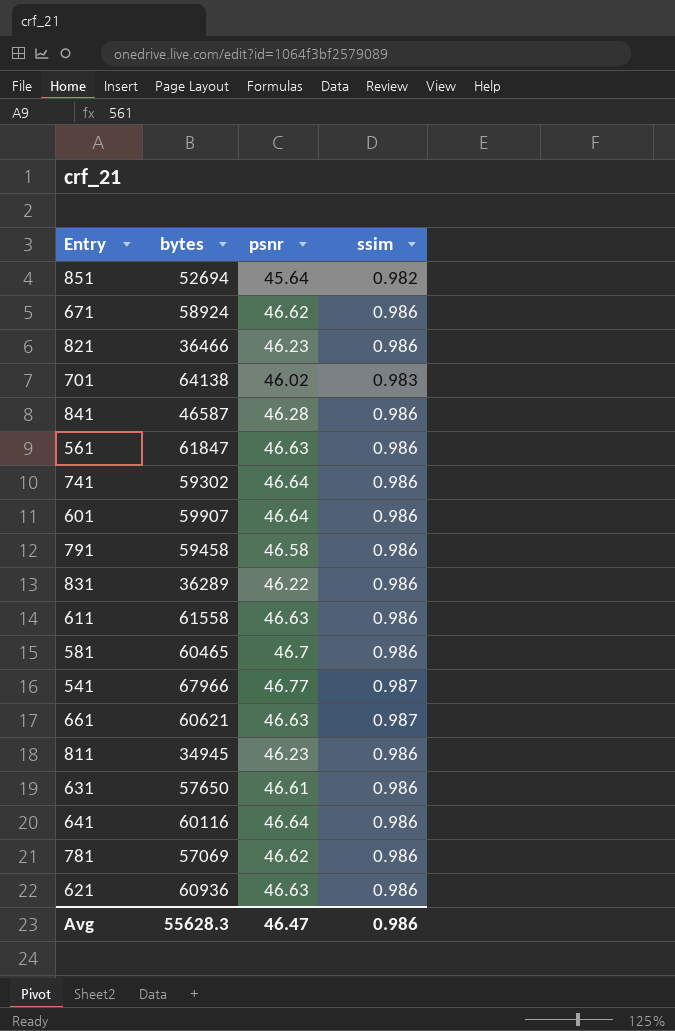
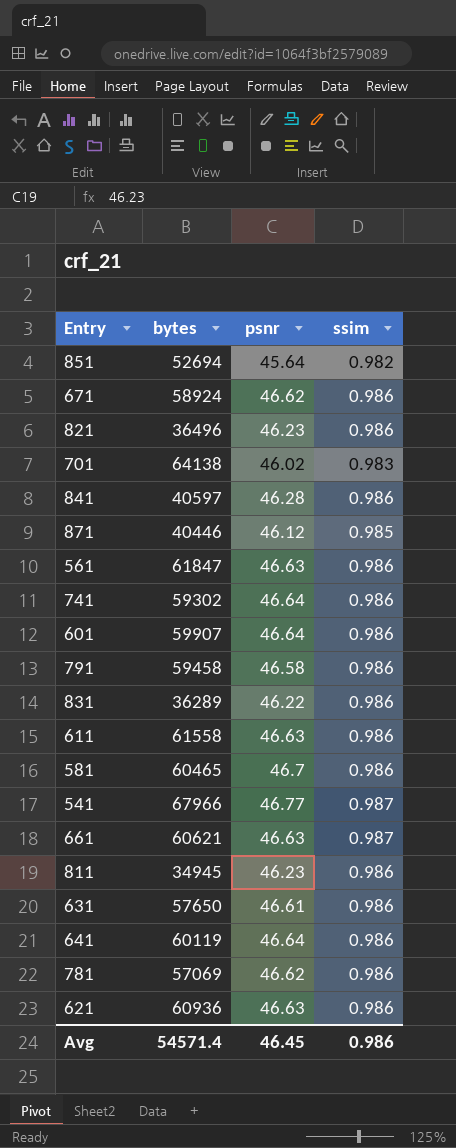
821 | bytes: 36466 -> 36496
841 | bytes: 46587 -> 40597
row 871: none -> 40446 | 46.12 | 0.985
641 | bytes: 60116 -> 60119
Avg | bytes: 55628.3 -> 54571.4
Avg | psnr: 46.47 -> 46.45

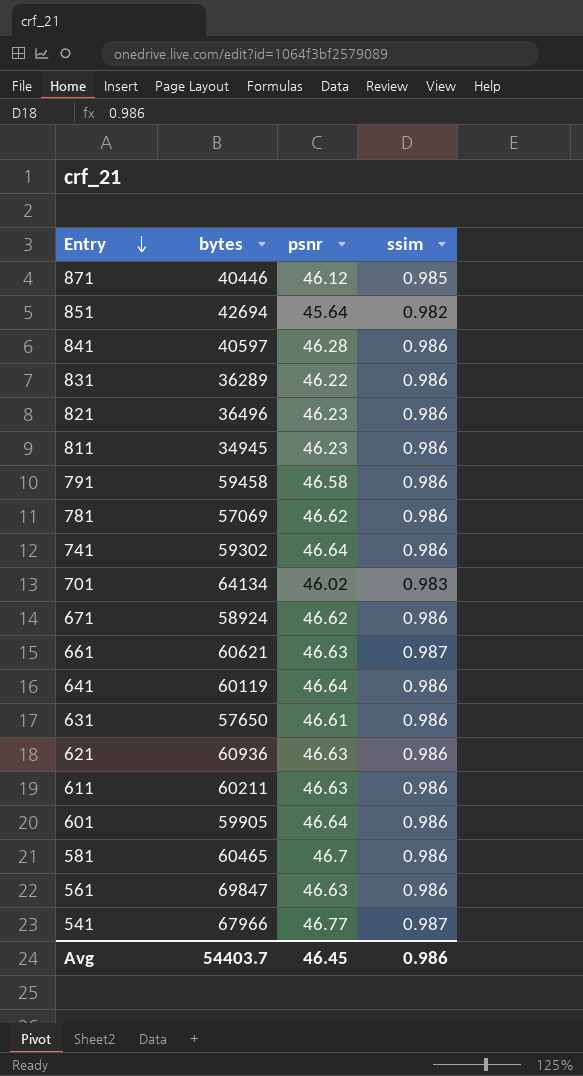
row order: none -> Entry descending
851 | bytes: 52694 -> 42694
701 | bytes: 64138 -> 64134
611 | bytes: 61558 -> 60211
601 | bytes: 59907 -> 59905
561 | bytes: 61847 -> 69847
Avg | bytes: 54571.4 -> 54403.7

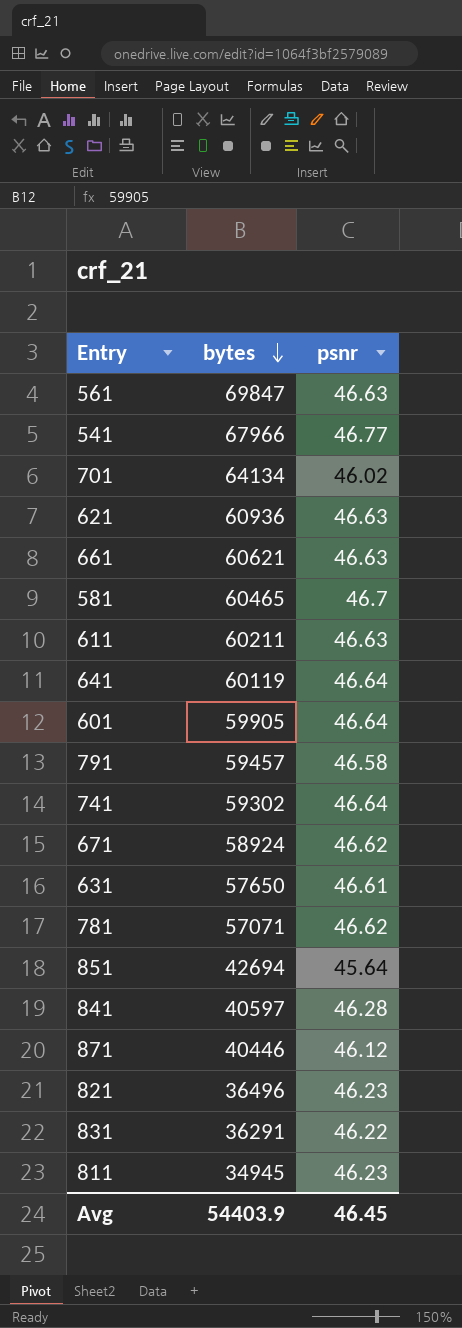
row order: Entry descending -> bytes descending
column ssim | position: 4 -> none
791 | bytes: 59458 -> 59457
781 | bytes: 57069 -> 57071
831 | bytes: 36289 -> 36291
Avg | bytes: 54403.7 -> 54403.9

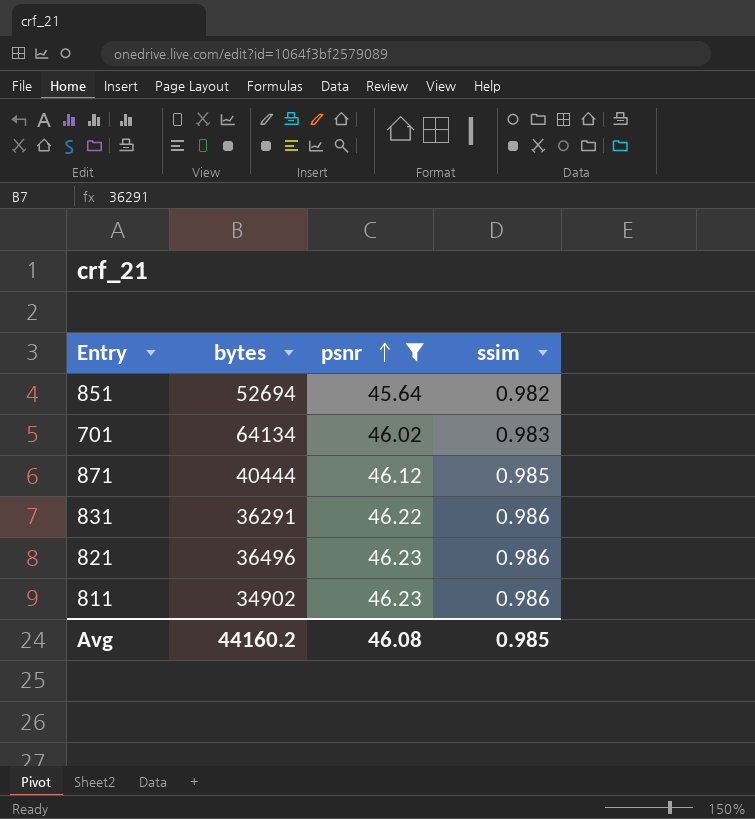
filter: none -> psnr <= 46.23
row order: bytes descending -> psnr ascending
column ssim | position: none -> 4
851 | bytes: 42694 -> 52694
871 | bytes: 40446 -> 40444
811 | bytes: 34945 -> 34902
Avg | bytes: 54403.9 -> 44160.2
Avg | psnr: 46.45 -> 46.08

